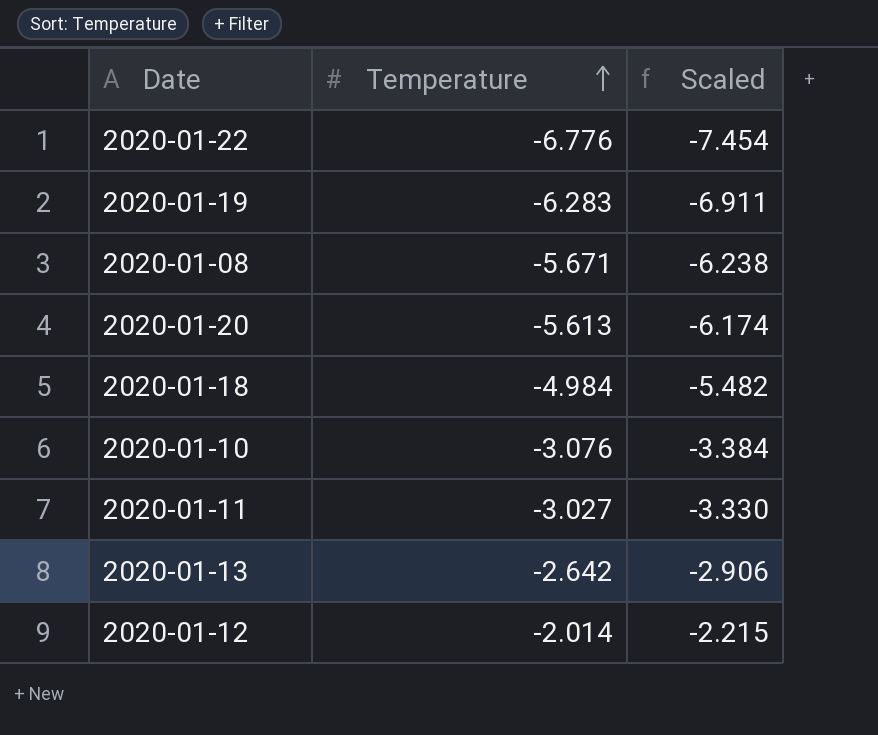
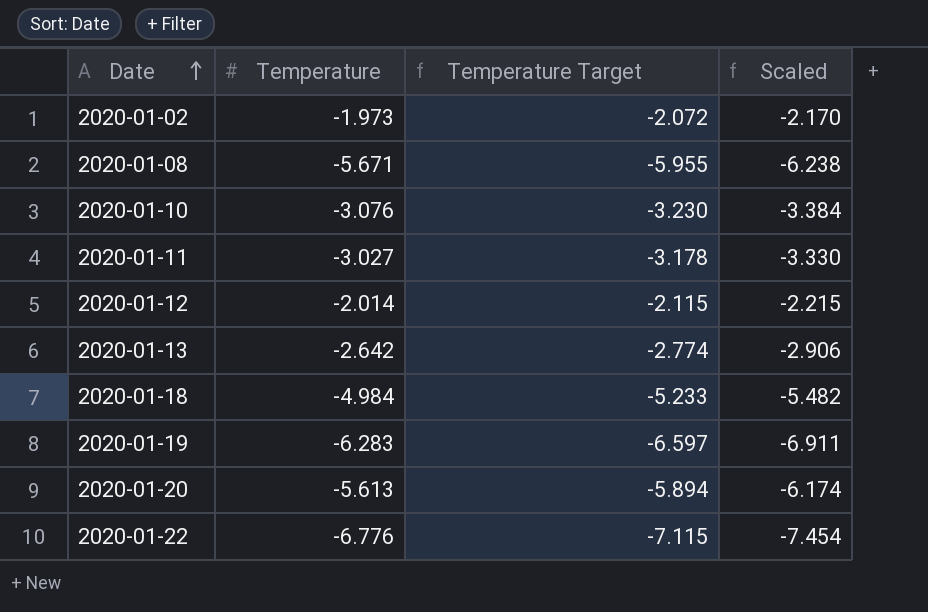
row order: Temperature ascending -> Date ascending
column Temperature Target | formula: none -> [Temperature] * 1.05
row 2020-01-02: none -> -1.973 | -2.072 | -2.170

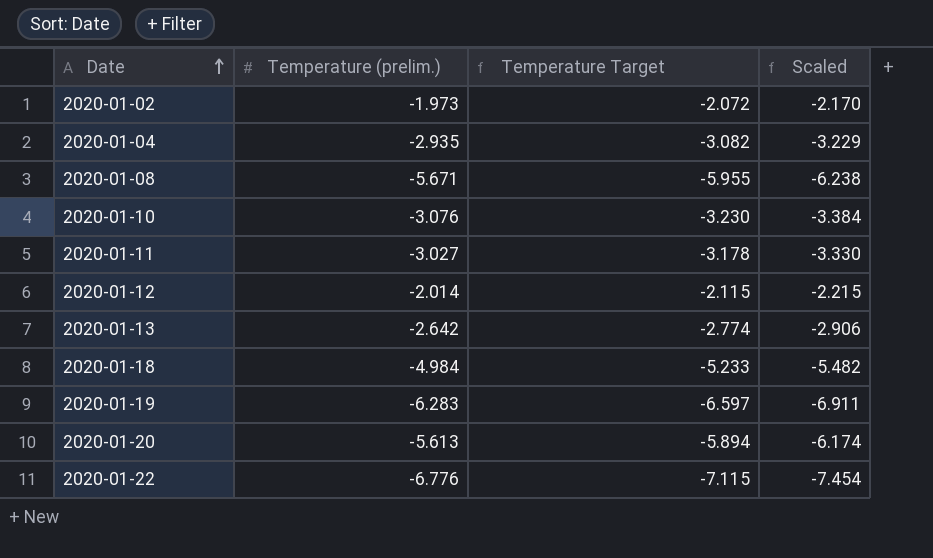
column name: Temperature -> Temperature (prelim.)
row 2020-01-04: none -> -2.935 | -3.082 | -3.229

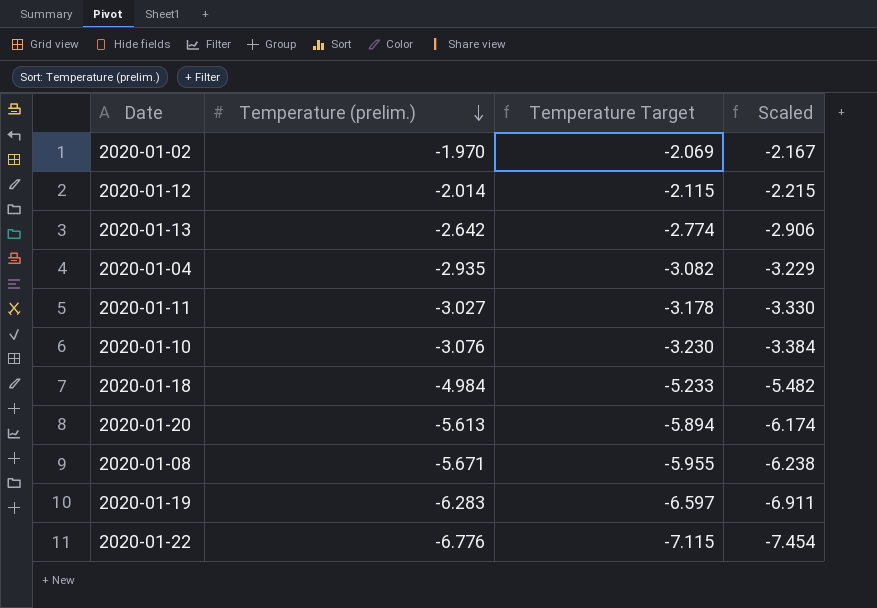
row order: Date ascending -> Temperature (prelim.) descending
2020-01-02 | Temperature (prelim.): -1.973 -> -1.970
2020-01-02 | Temperature Target: -2.072 -> -2.069
2020-01-02 | Scaled: -2.170 -> -2.167

